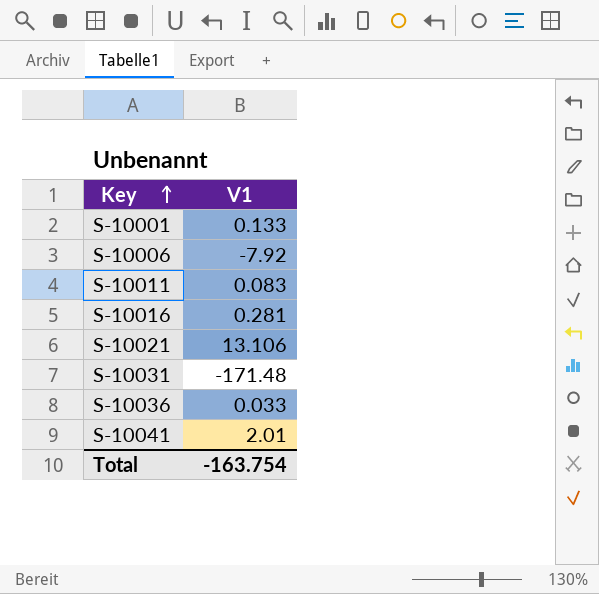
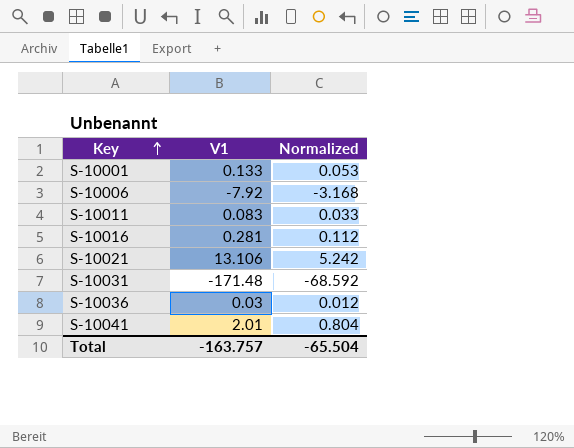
column Normalized | formula: none -> [V1] * 0.4
S-10036 | V1: 0.033 -> 0.03
Total | V1: -163.754 -> -163.757

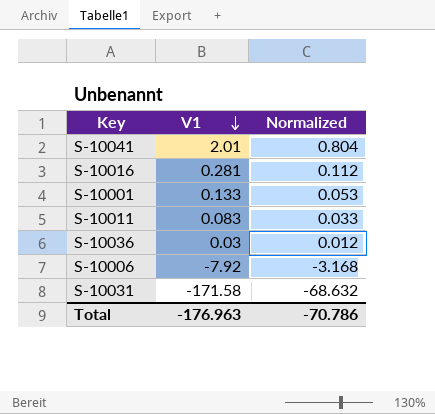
row order: Key ascending -> V1 descending
row S-10021: 13.106 | 5.242 -> none
S-10031 | V1: -171.48 -> -171.58
S-10031 | Normalized: -68.592 -> -68.632
Total | V1: -163.757 -> -176.963
Total | Normalized: -65.504 -> -70.786

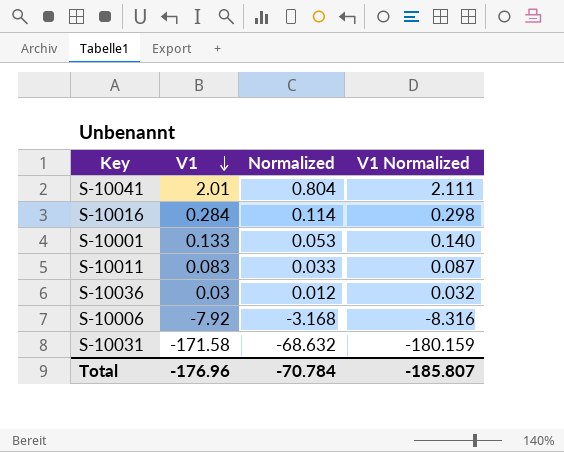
column V1 Normalized | formula: none -> [V1] * 1.05
S-10016 | V1: 0.281 -> 0.284
S-10016 | Normalized: 0.112 -> 0.114
Total | V1: -176.963 -> -176.96
Total | Normalized: -70.786 -> -70.784

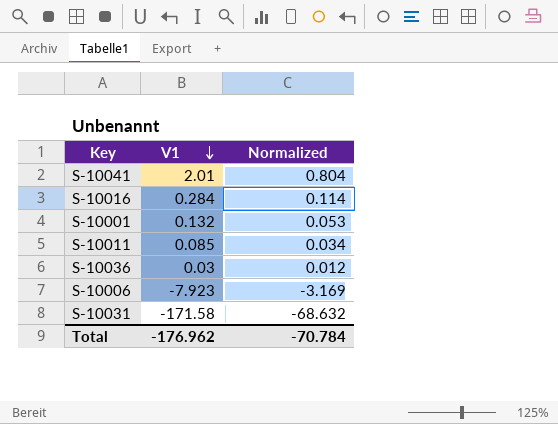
column V1 Normalized | formula: [V1] * 1.05 -> none
S-10001 | V1: 0.133 -> 0.132
S-10011 | V1: 0.083 -> 0.085
S-10011 | Normalized: 0.033 -> 0.034
S-10006 | V1: -7.92 -> -7.923
S-10006 | Normalized: -3.168 -> -3.169
Total | V1: -176.96 -> -176.962

